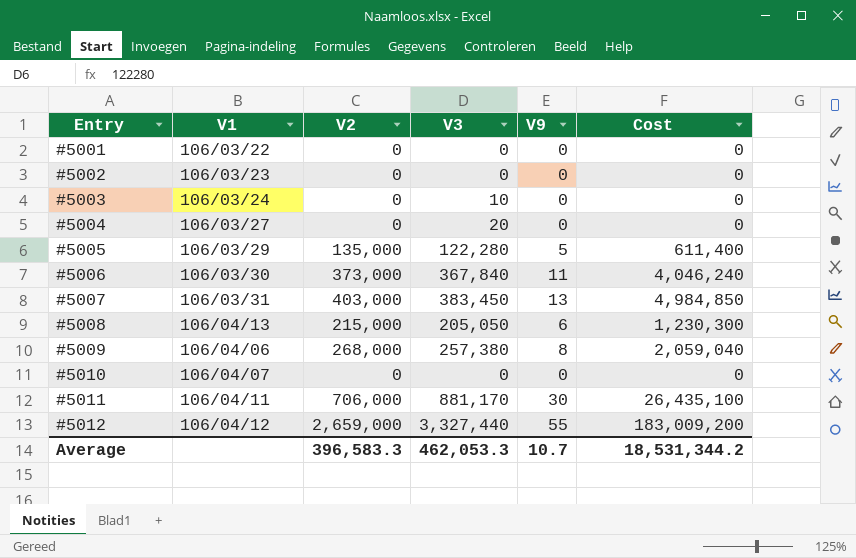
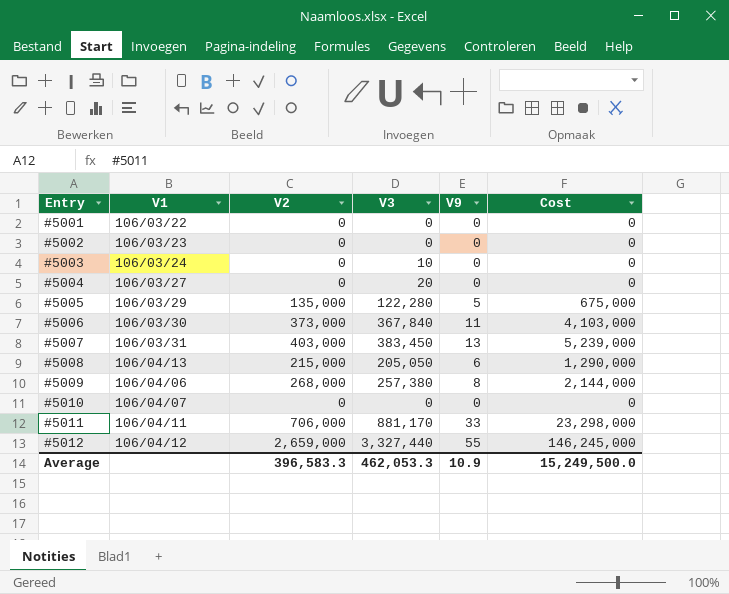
column Cost | formula: [V3] * [V9] -> [V2] * [V9]
#5011 | V9: 30 -> 33
Average | V9: 10.7 -> 10.9
Average | Cost: 18,531,344.2 -> 15,249,500.0

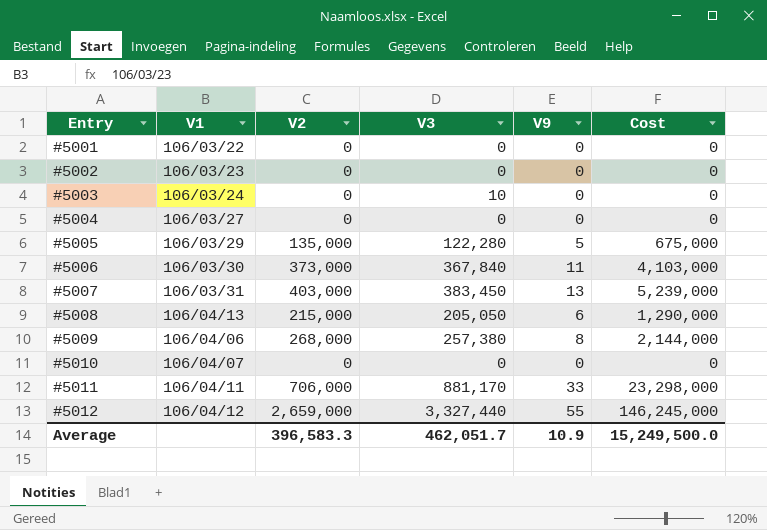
#5004 | V3: 20 -> 0
Average | V3: 462,053.3 -> 462,051.7

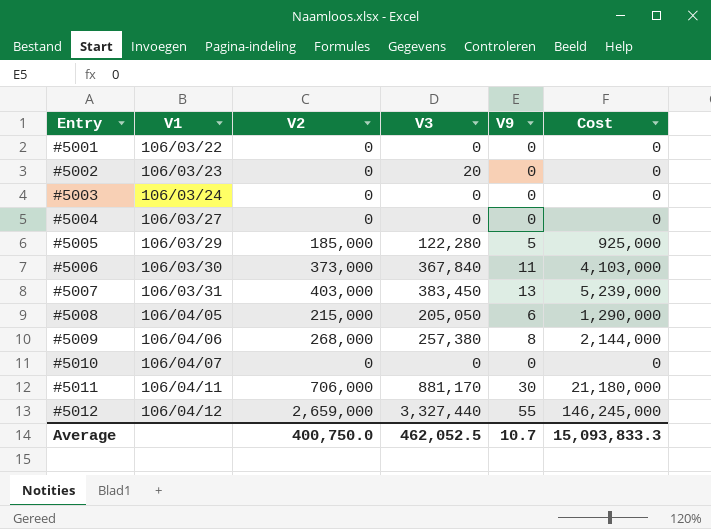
#5002 | V3: 0 -> 20
#5003 | V3: 10 -> 0
#5005 | V2: 135,000 -> 185,000
#5005 | Cost: 675,000 -> 925,000
#5008 | V1: 106/04/13 -> 106/04/05
#5011 | V9: 33 -> 30
#5011 | Cost: 23,298,000 -> 21,180,000
Average | V2: 396,583.3 -> 400,750.0
Average | V3: 462,051.7 -> 462,052.5
Average | V9: 10.9 -> 10.7
Average | Cost: 15,249,500.0 -> 15,093,833.3

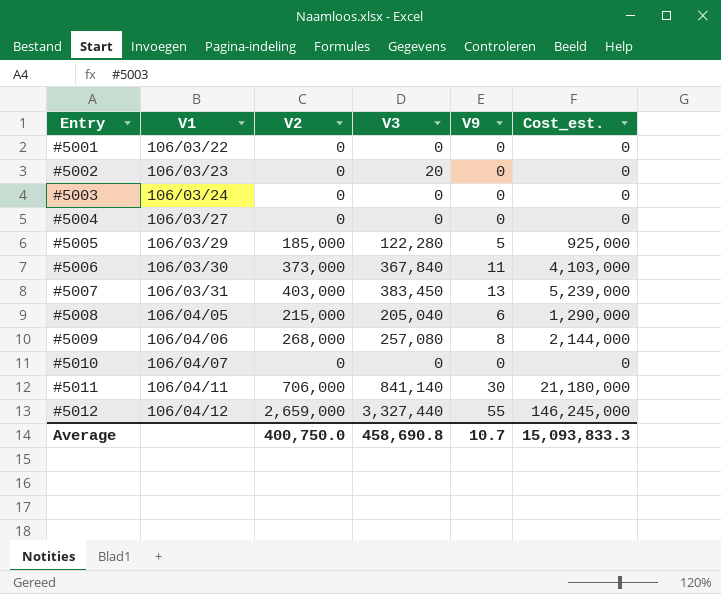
column name: Cost -> Cost_est.
#5008 | V3: 205,050 -> 205,040
#5009 | V3: 257,380 -> 257,080
#5011 | V3: 881,170 -> 841,140
Average | V3: 462,052.5 -> 458,690.8

